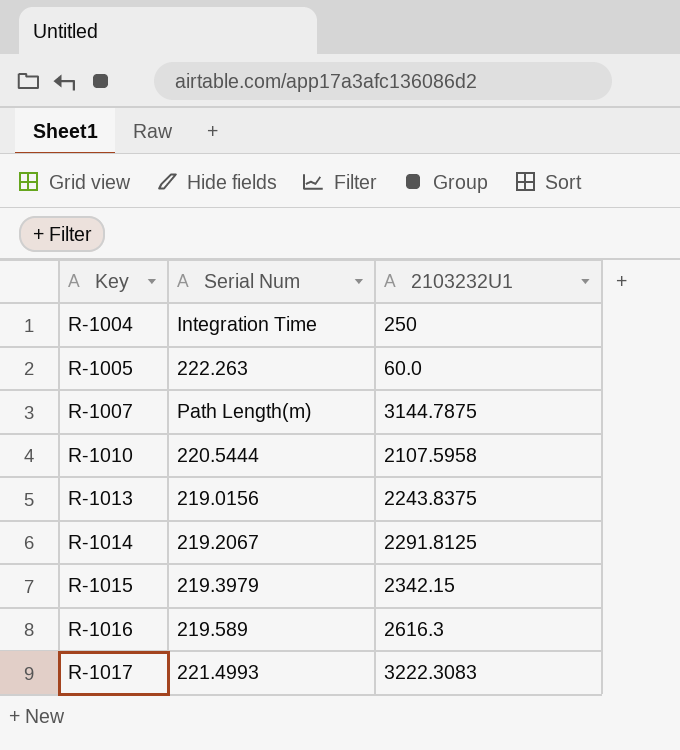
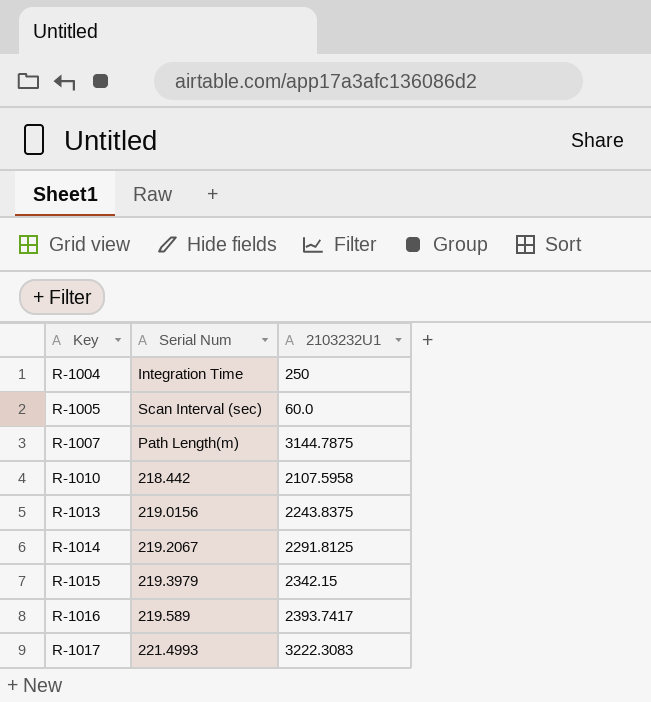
R-1005 | Serial Num: 222.263 -> Scan Interval (sec)
R-1010 | Serial Num: 220.5444 -> 218.442
R-1016 | 2103232U1: 2616.3 -> 2393.7417

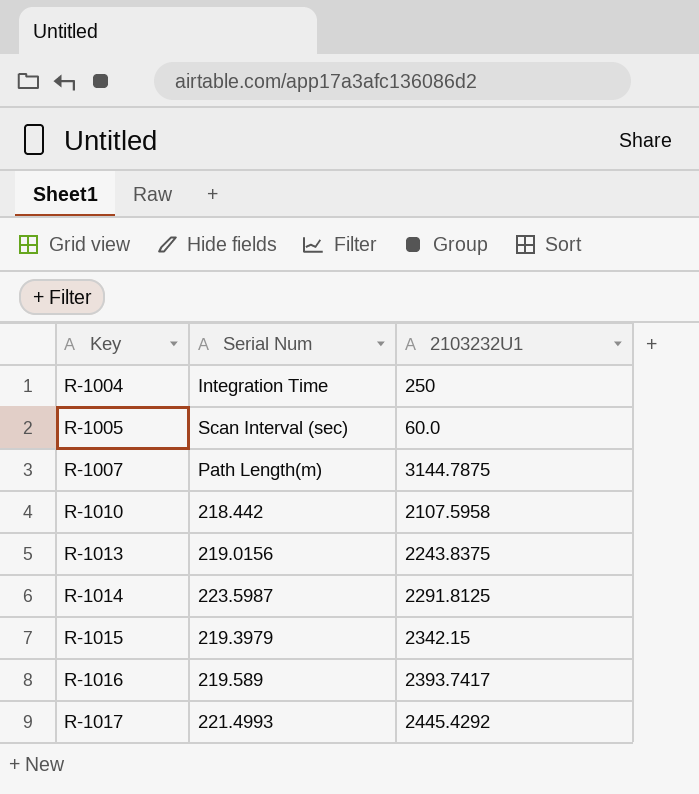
R-1014 | Serial Num: 219.2067 -> 223.5987
R-1017 | 2103232U1: 3222.3083 -> 2445.4292

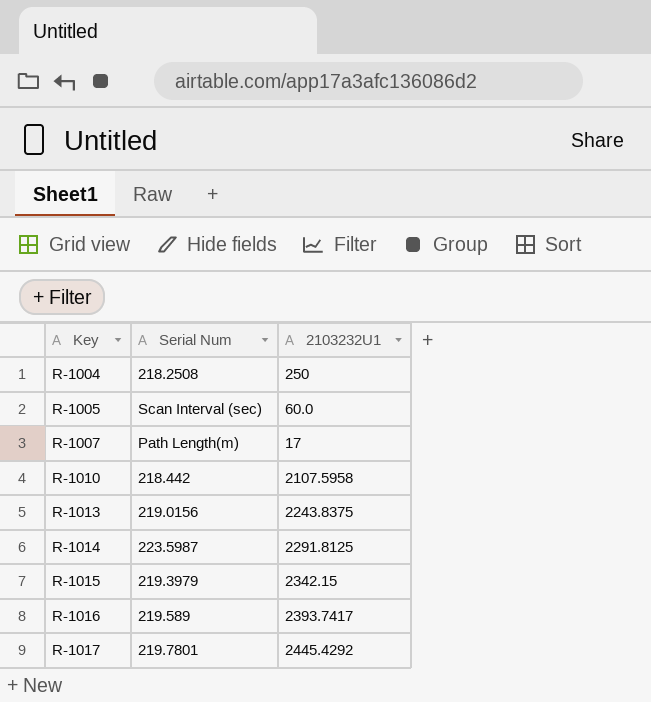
R-1004 | Serial Num: Integration Time -> 218.2508
R-1007 | 2103232U1: 3144.7875 -> 17
R-1017 | Serial Num: 221.4993 -> 219.7801

